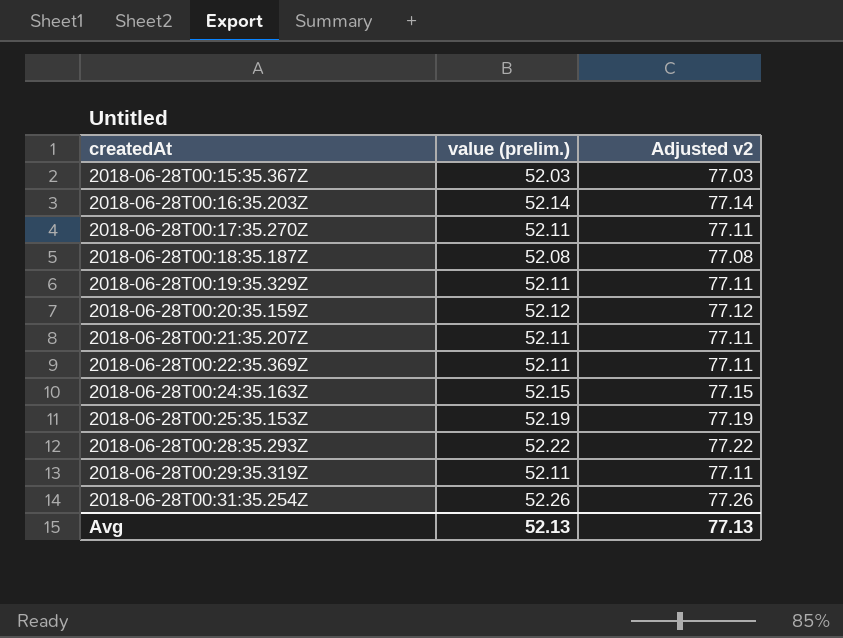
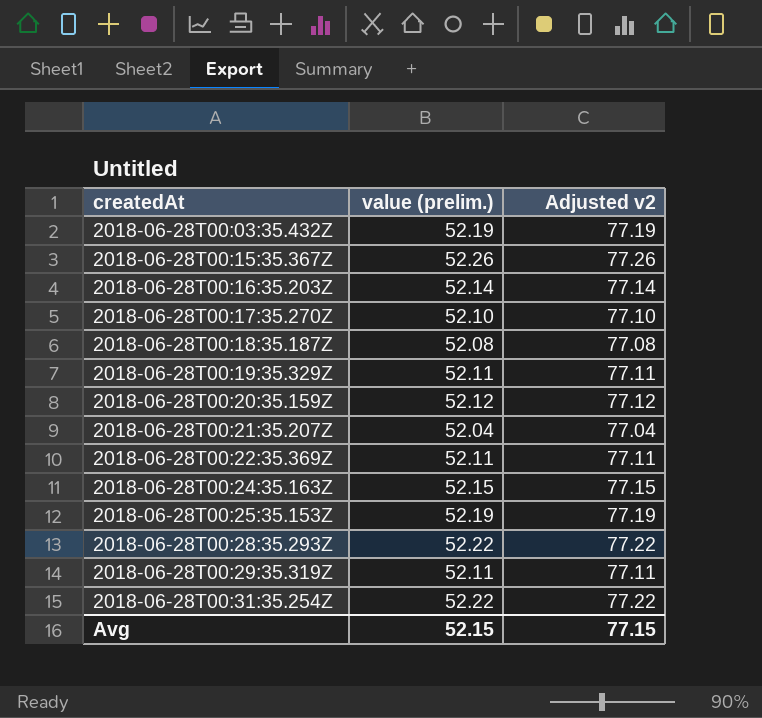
row 2018-06-28T00:03:35.432Z: none -> 52.19 | 77.19
2018-06-28T00:15:35.367Z | value (prelim.): 52.03 -> 52.26
2018-06-28T00:15:35.367Z | Adjusted v2: 77.03 -> 77.26
2018-06-28T00:17:35.270Z | value (prelim.): 52.11 -> 52.10
2018-06-28T00:17:35.270Z | Adjusted v2: 77.11 -> 77.10
2018-06-28T00:21:35.207Z | value (prelim.): 52.11 -> 52.04
2018-06-28T00:21:35.207Z | Adjusted v2: 77.11 -> 77.04
2018-06-28T00:31:35.254Z | value (prelim.): 52.26 -> 52.22
2018-06-28T00:31:35.254Z | Adjusted v2: 77.26 -> 77.22
Avg | value (prelim.): 52.13 -> 52.15
Avg | Adjusted v2: 77.13 -> 77.15

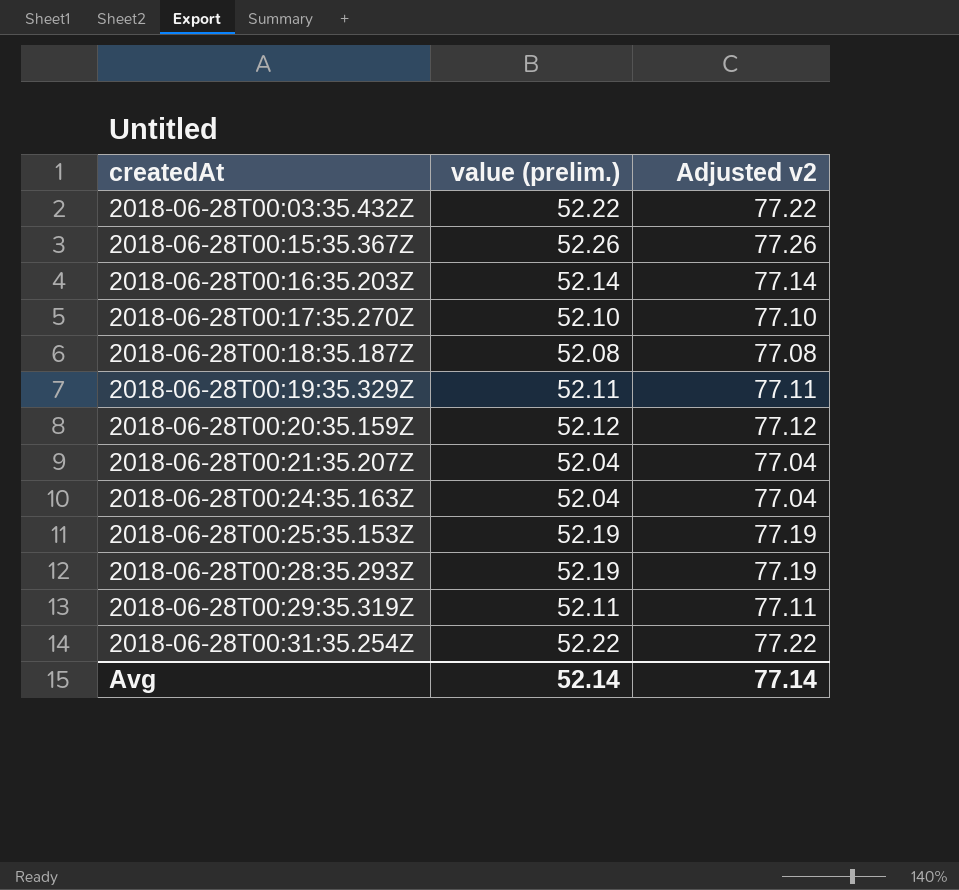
row 2018-06-28T00:22:35.369Z: 52.11 | 77.11 -> none
2018-06-28T00:03:35.432Z | value (prelim.): 52.19 -> 52.22
2018-06-28T00:03:35.432Z | Adjusted v2: 77.19 -> 77.22
2018-06-28T00:24:35.163Z | value (prelim.): 52.15 -> 52.04
2018-06-28T00:24:35.163Z | Adjusted v2: 77.15 -> 77.04
2018-06-28T00:28:35.293Z | value (prelim.): 52.22 -> 52.19
2018-06-28T00:28:35.293Z | Adjusted v2: 77.22 -> 77.19
Avg | value (prelim.): 52.15 -> 52.14
Avg | Adjusted v2: 77.15 -> 77.14

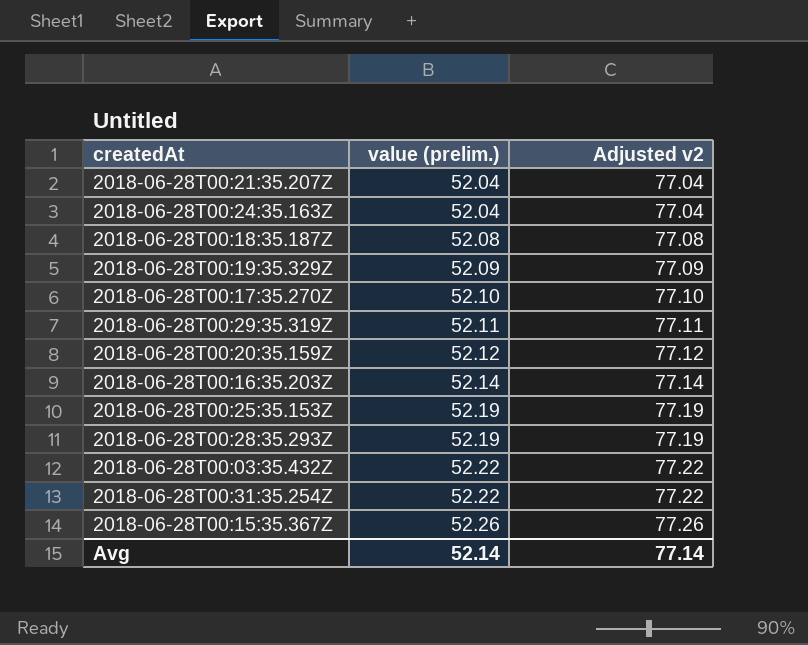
row order: createdAt ascending -> value (prelim.) ascending
2018-06-28T00:19:35.329Z | value (prelim.): 52.11 -> 52.09
2018-06-28T00:19:35.329Z | Adjusted v2: 77.11 -> 77.09

